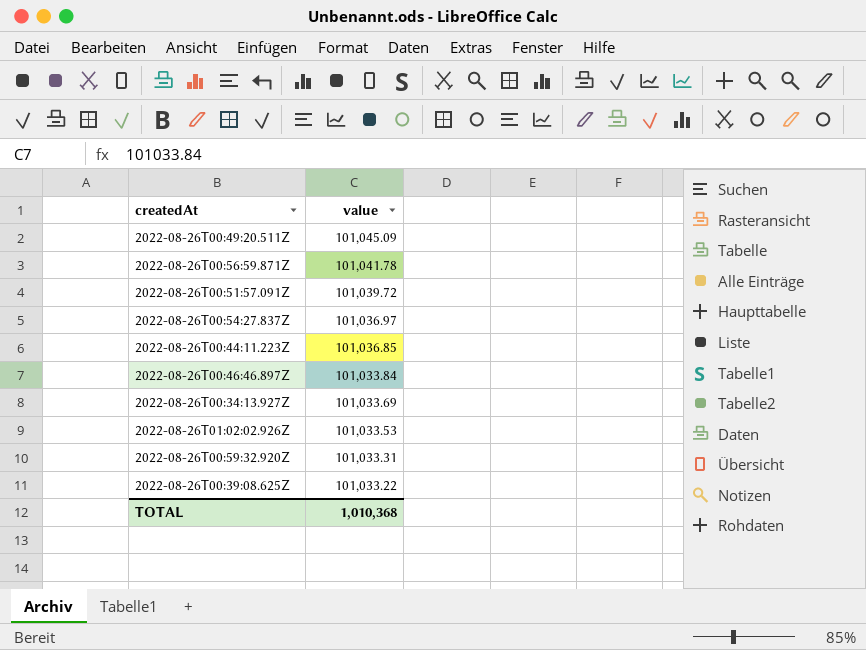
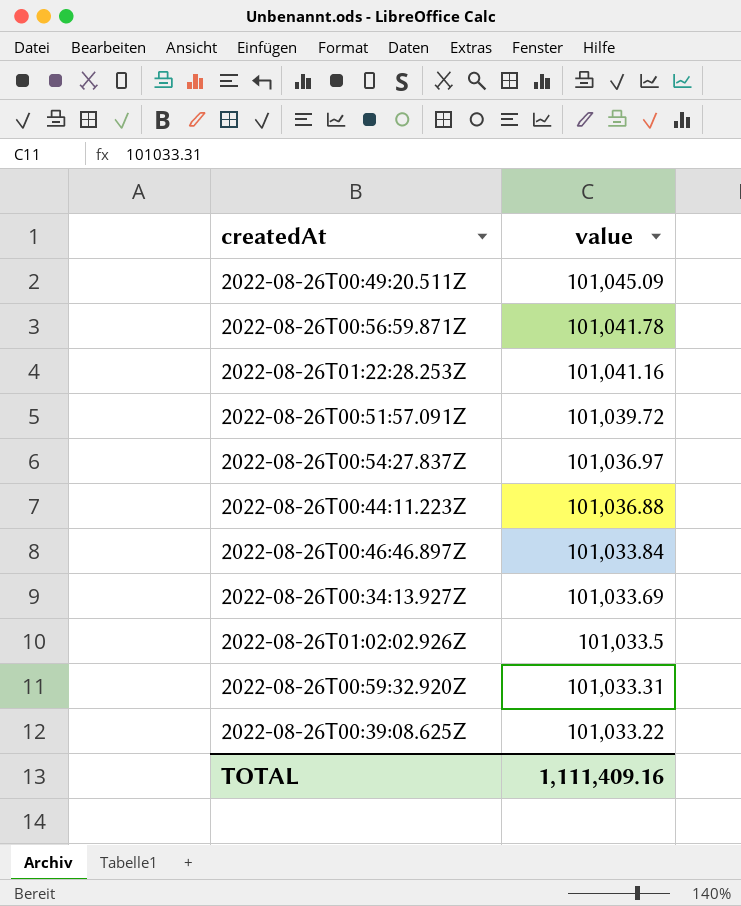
row 2022-08-26T01:22:28.253Z: none -> 101,041.16
2022-08-26T00:44:11.223Z | value: 101,036.85 -> 101,036.88
2022-08-26T01:02:02.926Z | value: 101,033.53 -> 101,033.5
TOTAL | value: 1,010,368 -> 1,111,409.16

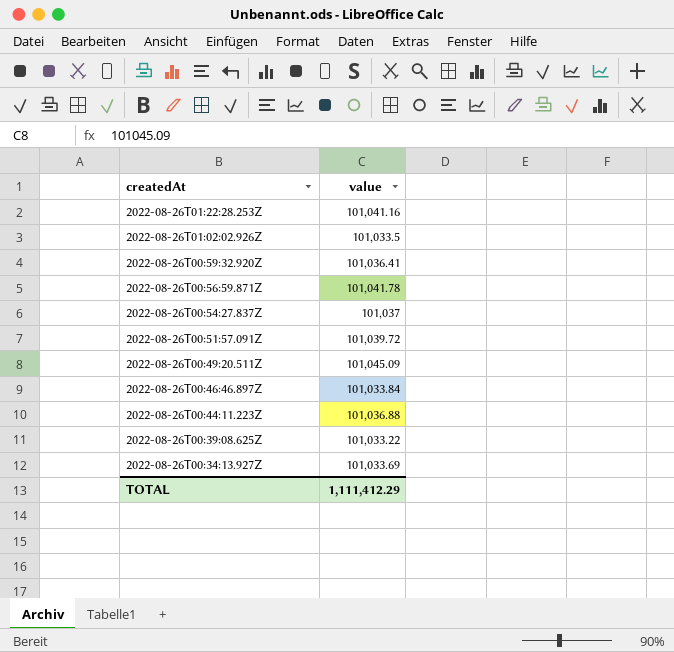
row order: value descending -> createdAt descending
2022-08-26T00:59:32.920Z | value: 101,033.31 -> 101,036.41
2022-08-26T00:54:27.837Z | value: 101,036.97 -> 101,037
TOTAL | value: 1,111,409.16 -> 1,111,412.29

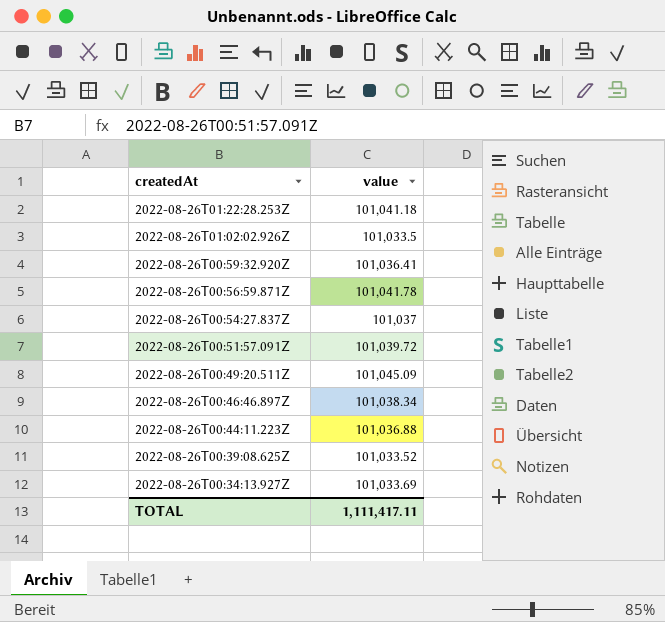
2022-08-26T01:22:28.253Z | value: 101,041.16 -> 101,041.18
2022-08-26T00:46:46.897Z | value: 101,033.84 -> 101,038.34
2022-08-26T00:39:08.625Z | value: 101,033.22 -> 101,033.52
TOTAL | value: 1,111,412.29 -> 1,111,417.11

